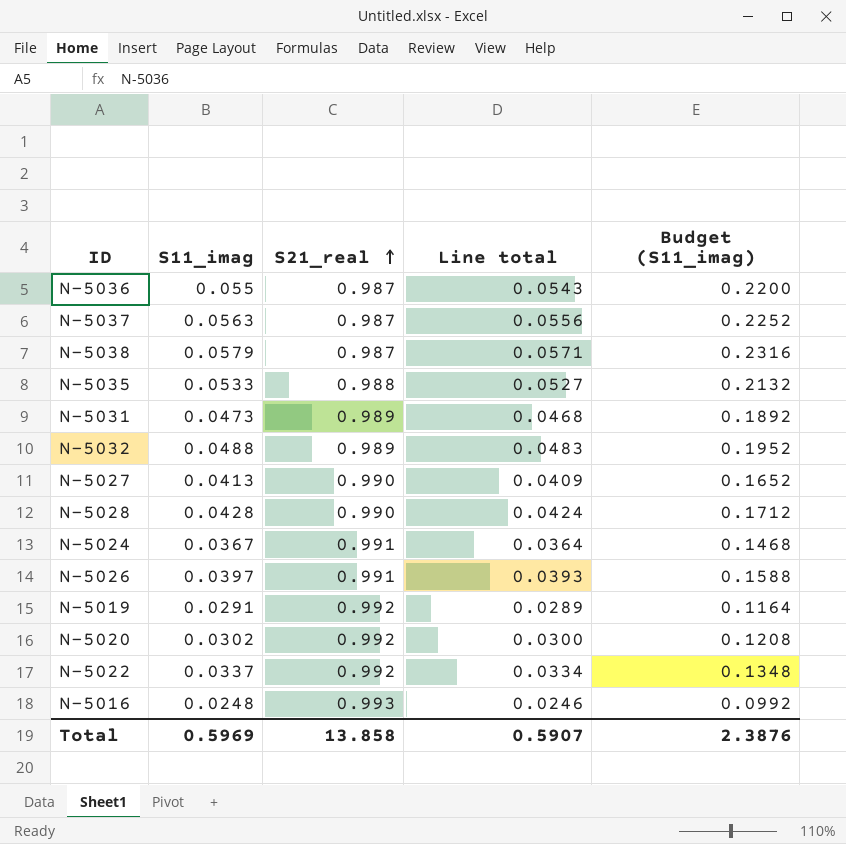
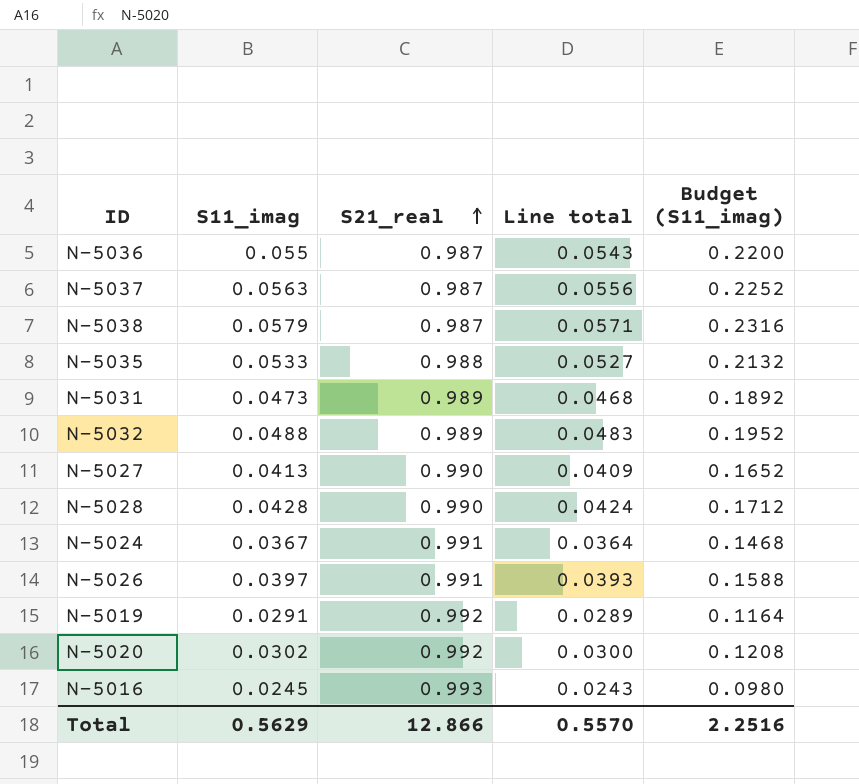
row N-5022: 0.0337 | 0.992 | 0.0334 | 0.1348 -> none
N-5016 | S11_imag: 0.0248 -> 0.0245
N-5016 | Line total: 0.0246 -> 0.0243
N-5016 | Budget (S11_imag): 0.0992 -> 0.0980
Total | S11_imag: 0.5969 -> 0.5629
Total | S21_real: 13.858 -> 12.866
Total | Line total: 0.5907 -> 0.5570
Total | Budget (S11_imag): 2.3876 -> 2.2516

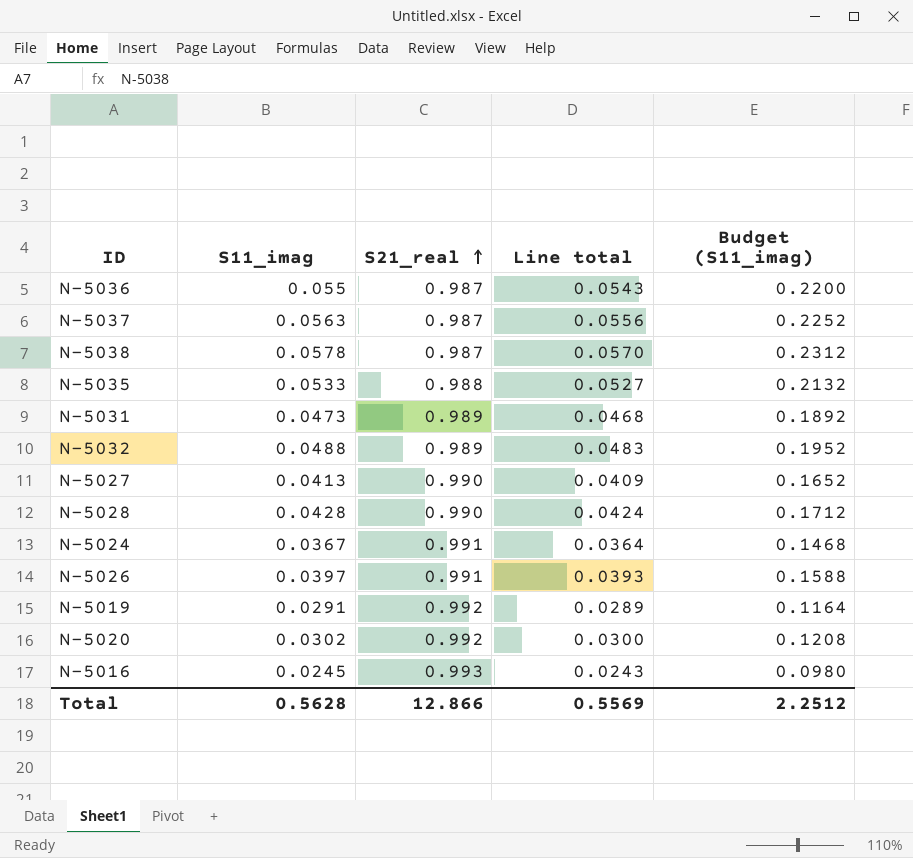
N-5038 | S11_imag: 0.0579 -> 0.0578
N-5038 | Line total: 0.0571 -> 0.0570
N-5038 | Budget (S11_imag): 0.2316 -> 0.2312
Total | S11_imag: 0.5629 -> 0.5628
Total | Line total: 0.5570 -> 0.5569
Total | Budget (S11_imag): 2.2516 -> 2.2512

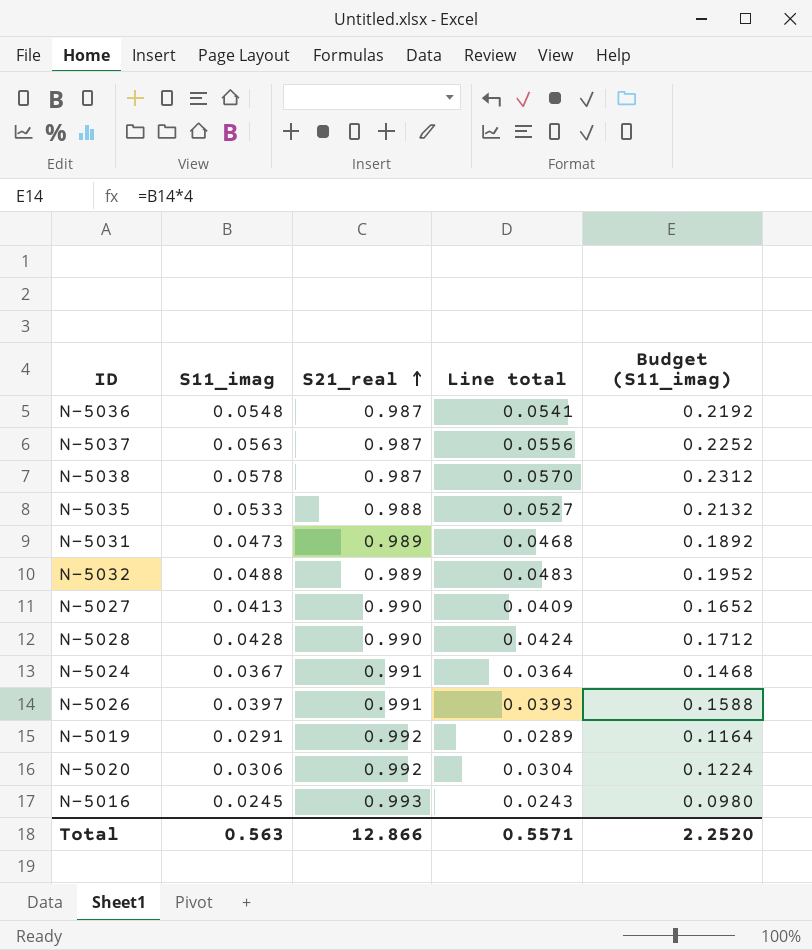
N-5036 | S11_imag: 0.055 -> 0.0548
N-5036 | Line total: 0.0543 -> 0.0541
N-5036 | Budget (S11_imag): 0.2200 -> 0.2192
N-5020 | S11_imag: 0.0302 -> 0.0306
N-5020 | Line total: 0.0300 -> 0.0304
N-5020 | Budget (S11_imag): 0.1208 -> 0.1224
Total | S11_imag: 0.5628 -> 0.563
Total | Line total: 0.5569 -> 0.5571
Total | Budget (S11_imag): 2.2512 -> 2.2520

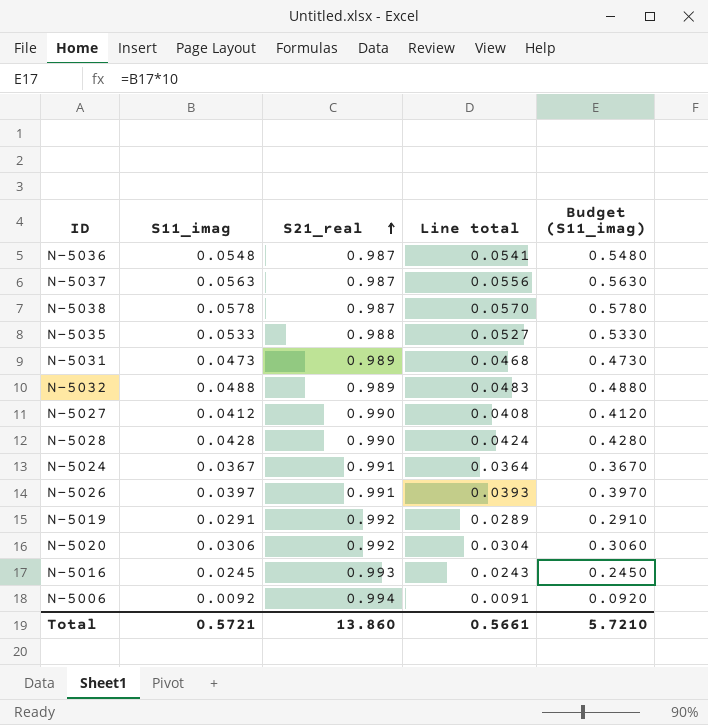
column Budget (S11_imag) | formula: [S11_imag] * 4 -> [S11_imag] * 10
N-5027 | S11_imag: 0.0413 -> 0.0412
N-5027 | Line total: 0.0409 -> 0.0408
row N-5006: none -> 0.0092 | 0.994 | 0.0091 | 0.0920
Total | S11_imag: 0.563 -> 0.5721
Total | S21_real: 12.866 -> 13.860
Total | Line total: 0.5571 -> 0.5661
Total | Budget (S11_imag): 2.2520 -> 5.7210

